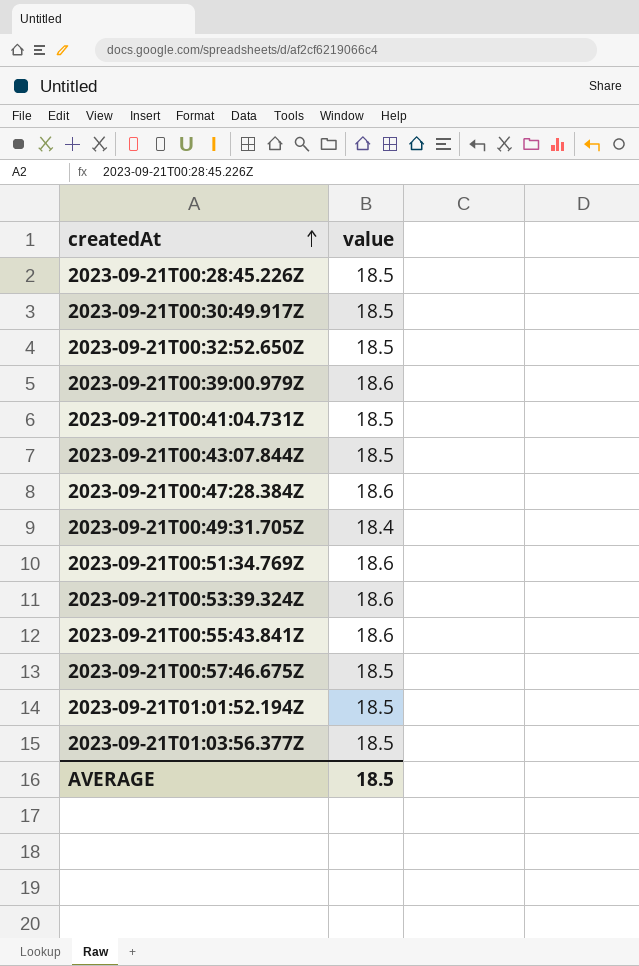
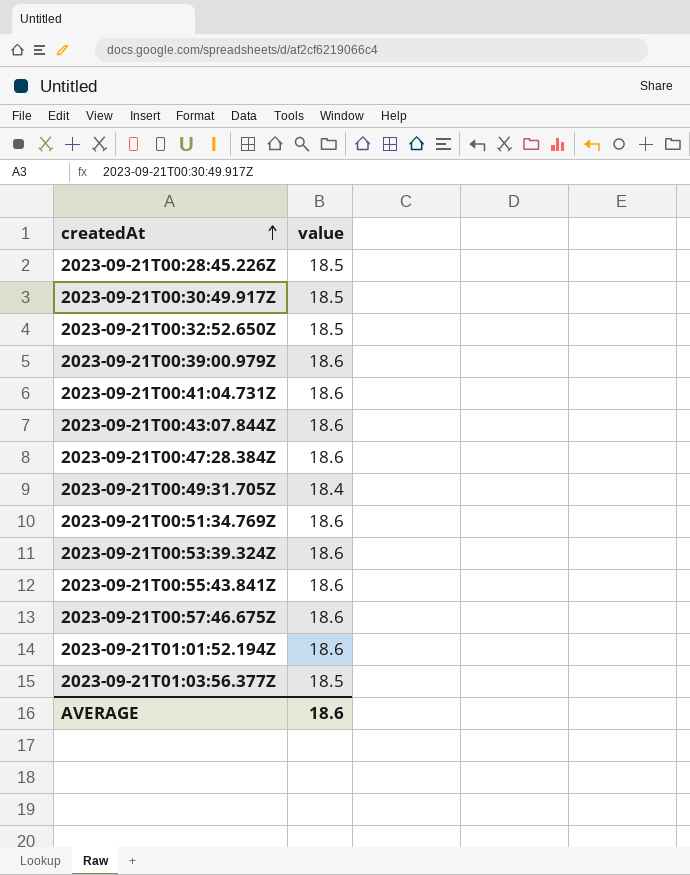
2023-09-21T00:41:04.731Z | value: 18.5 -> 18.6
2023-09-21T00:43:07.844Z | value: 18.5 -> 18.6
2023-09-21T00:57:46.675Z | value: 18.5 -> 18.6
2023-09-21T01:01:52.194Z | value: 18.5 -> 18.6
AVERAGE | value: 18.5 -> 18.6

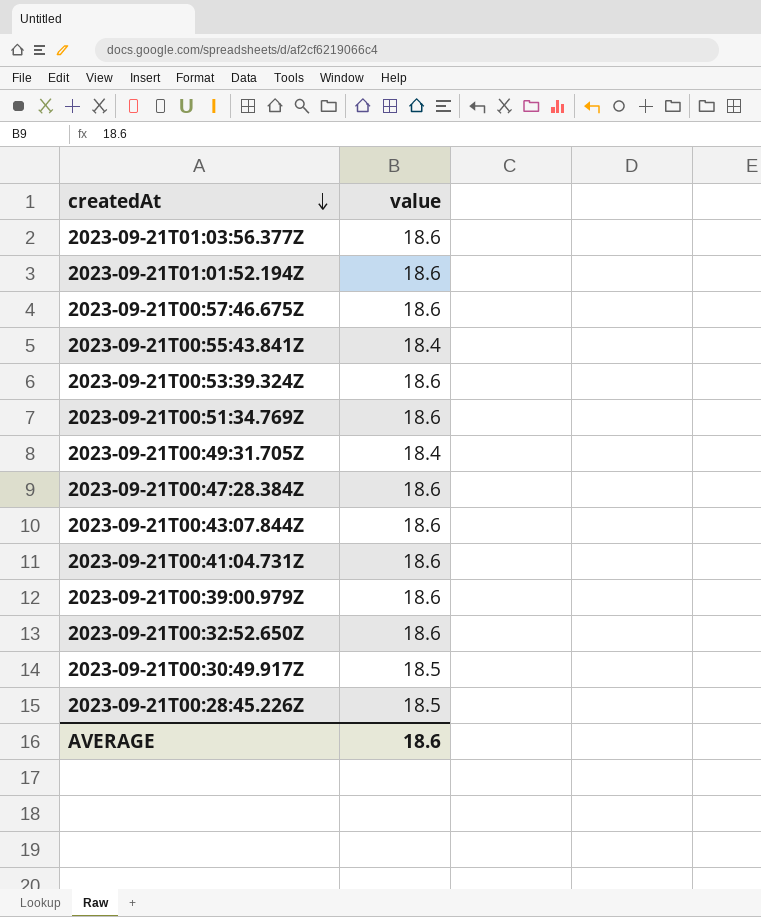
row order: createdAt ascending -> createdAt descending
2023-09-21T01:03:56.377Z | value: 18.5 -> 18.6
2023-09-21T00:55:43.841Z | value: 18.6 -> 18.4
2023-09-21T00:32:52.650Z | value: 18.5 -> 18.6

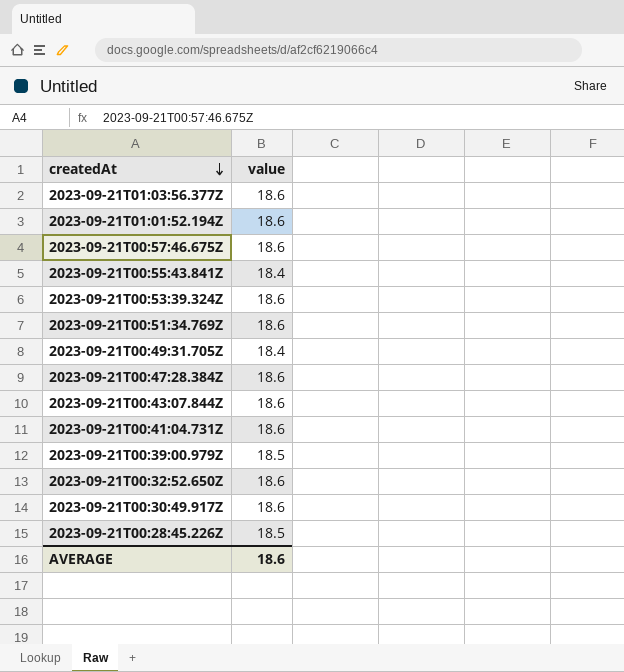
2023-09-21T00:39:00.979Z | value: 18.6 -> 18.5
2023-09-21T00:30:49.917Z | value: 18.5 -> 18.6

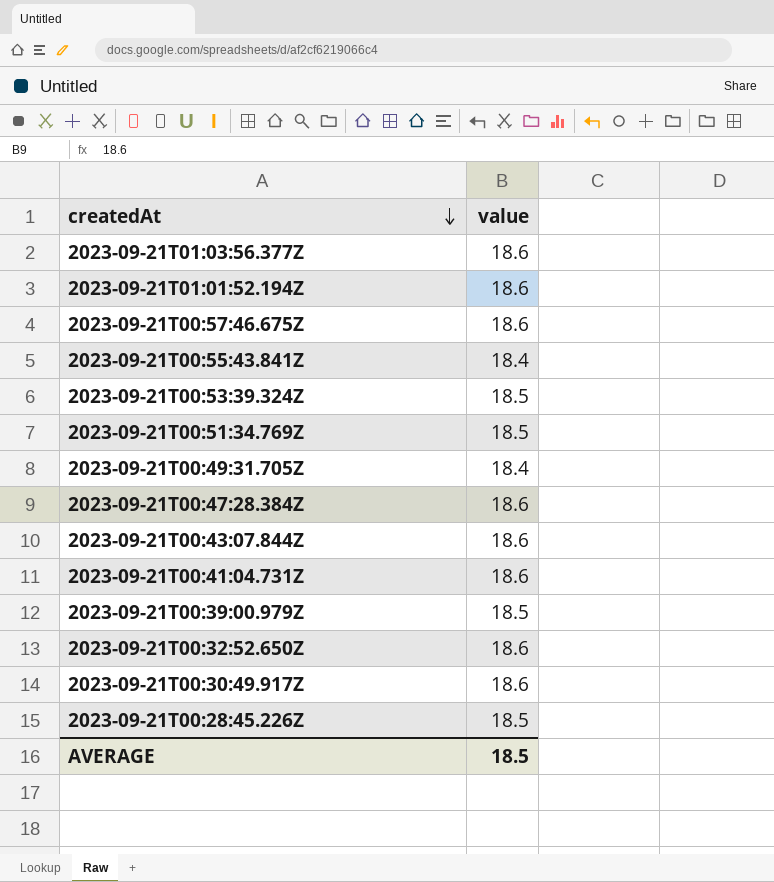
2023-09-21T00:53:39.324Z | value: 18.6 -> 18.5
2023-09-21T00:51:34.769Z | value: 18.6 -> 18.5
AVERAGE | value: 18.6 -> 18.5

